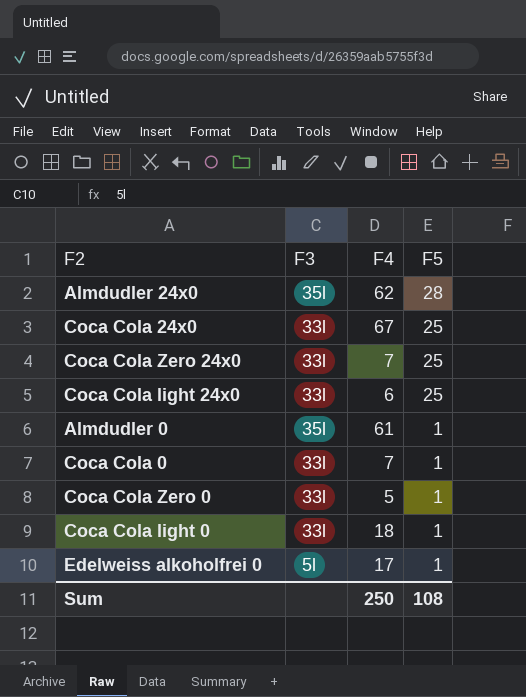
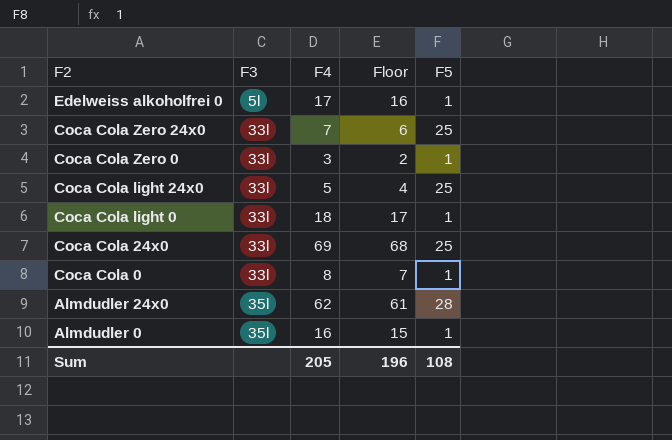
row order: F5 descending -> F2 descending
column Floor | formula: none -> [F4] - 1
Coca Cola Zero 0 | F4: 5 -> 3
Coca Cola light 24x0 | F4: 6 -> 5
Coca Cola 24x0 | F4: 67 -> 69
Coca Cola 0 | F4: 7 -> 8
Almdudler 0 | F4: 61 -> 16
Sum | F4: 250 -> 205

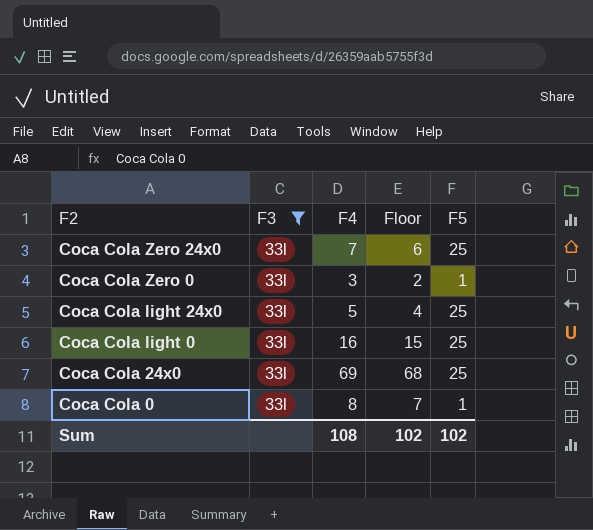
filter: none -> F3 = 33l
Coca Cola light 0 | F4: 18 -> 16
Coca Cola light 0 | Floor: 17 -> 15
Coca Cola light 0 | F5: 1 -> 25
Sum | F4: 205 -> 108
Sum | Floor: 196 -> 102
Sum | F5: 108 -> 102

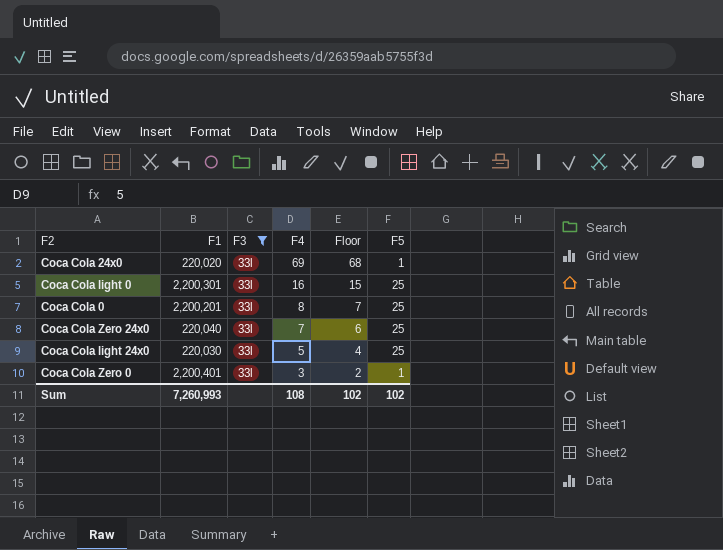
row order: F2 descending -> F4 descending
column F1 | position: none -> 2
Coca Cola 24x0 | F5: 25 -> 1
Coca Cola 0 | F5: 1 -> 25

